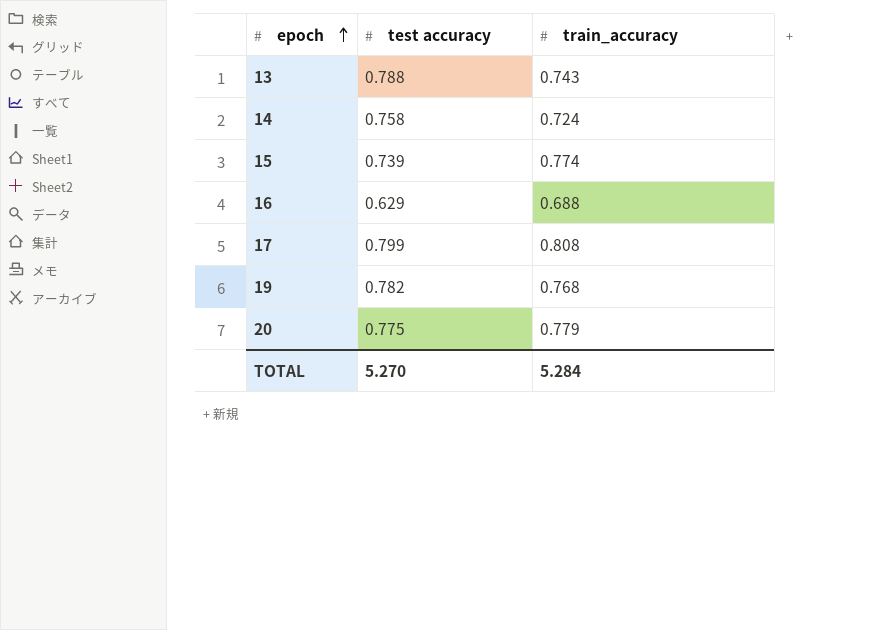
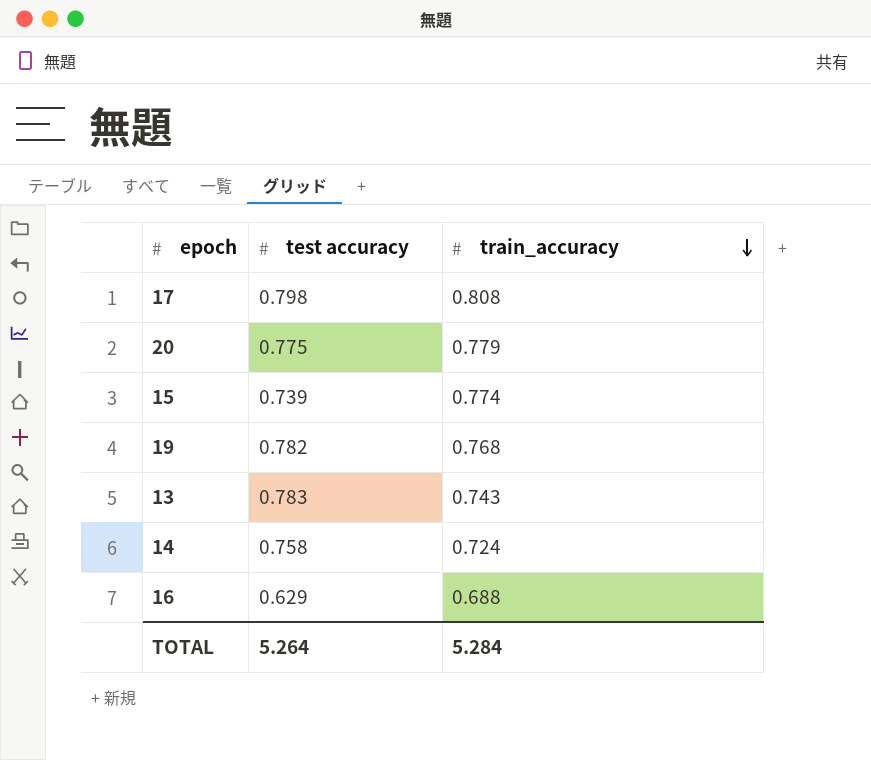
row order: epoch ascending -> train_accuracy descending
17 | test accuracy: 0.799 -> 0.798
13 | test accuracy: 0.788 -> 0.783
TOTAL | test accuracy: 5.270 -> 5.264

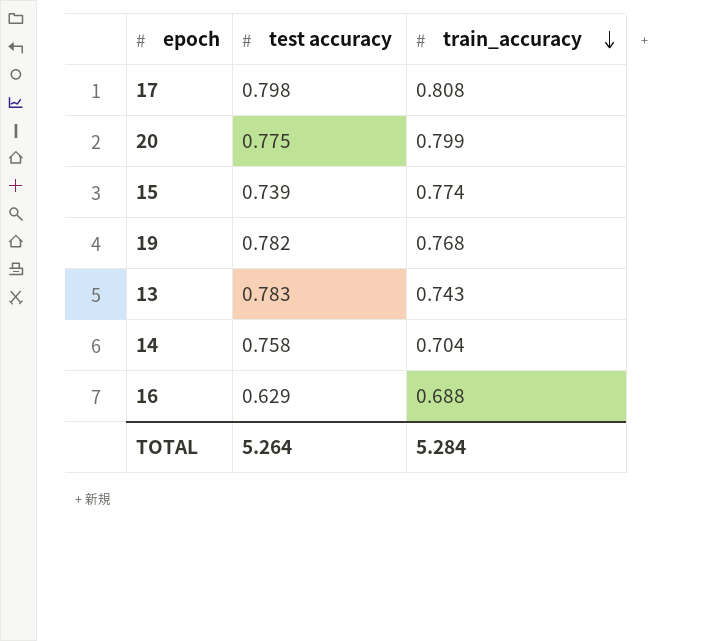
20 | train_accuracy: 0.779 -> 0.799
14 | train_accuracy: 0.724 -> 0.704

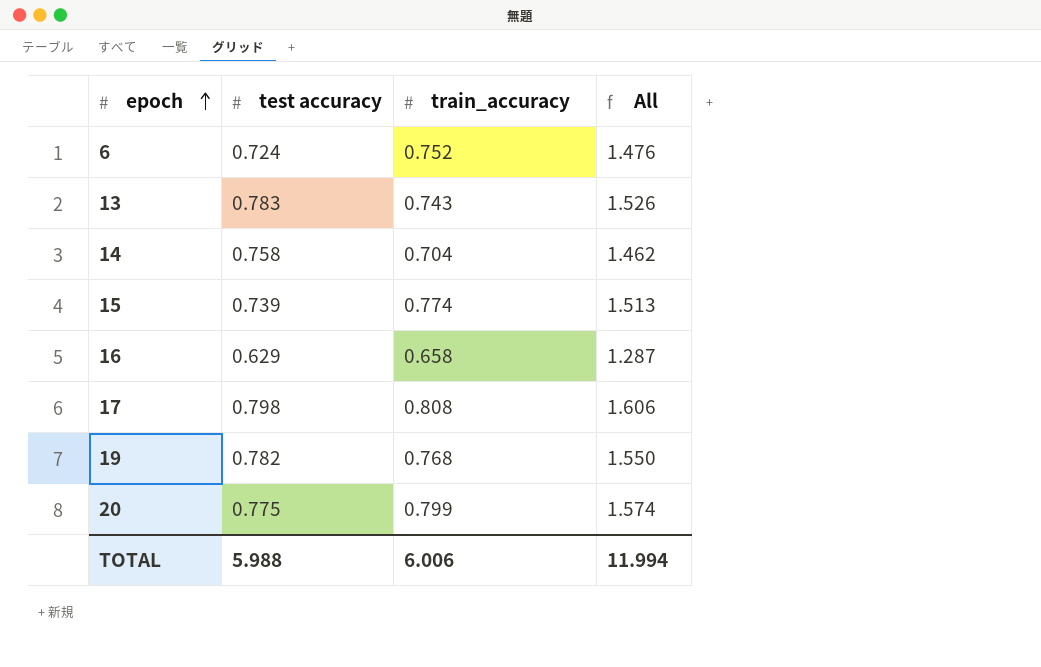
row order: train_accuracy descending -> epoch ascending
column All | formula: none -> [test accuracy] + [train_accuracy]
row 6: none -> 0.724 | 0.752 | 1.476
16 | train_accuracy: 0.688 -> 0.658
TOTAL | test accuracy: 5.264 -> 5.988
TOTAL | train_accuracy: 5.284 -> 6.006

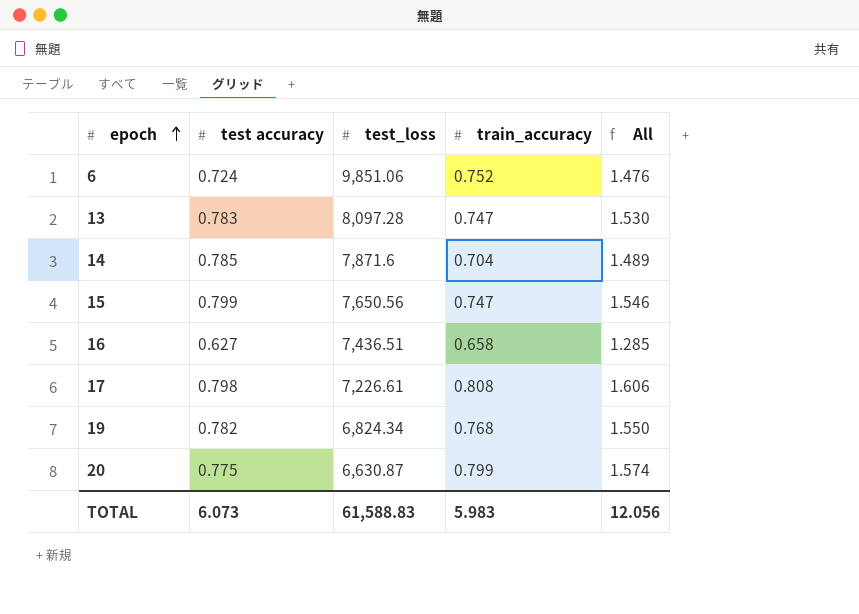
column test_loss | position: none -> 3
13 | train_accuracy: 0.743 -> 0.747
13 | All: 1.526 -> 1.530
14 | test accuracy: 0.758 -> 0.785
14 | All: 1.462 -> 1.489
15 | test accuracy: 0.739 -> 0.799
15 | train_accuracy: 0.774 -> 0.747
15 | All: 1.513 -> 1.546
16 | test accuracy: 0.629 -> 0.627
16 | All: 1.287 -> 1.285
TOTAL | test accuracy: 5.988 -> 6.073
TOTAL | train_accuracy: 6.006 -> 5.983
TOTAL | All: 11.994 -> 12.056

